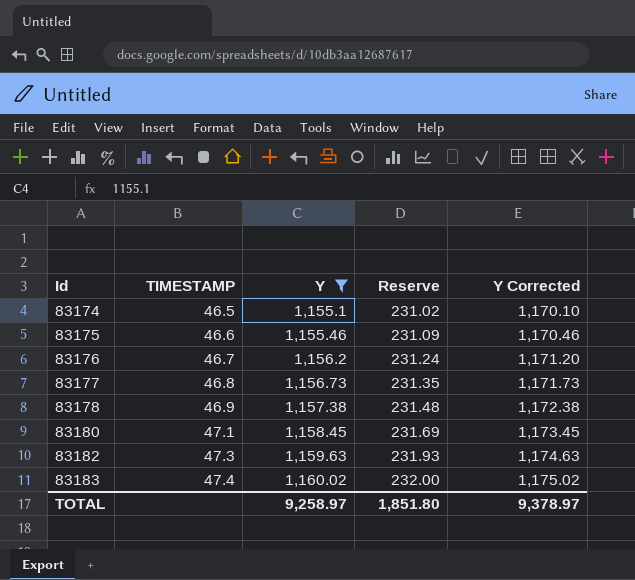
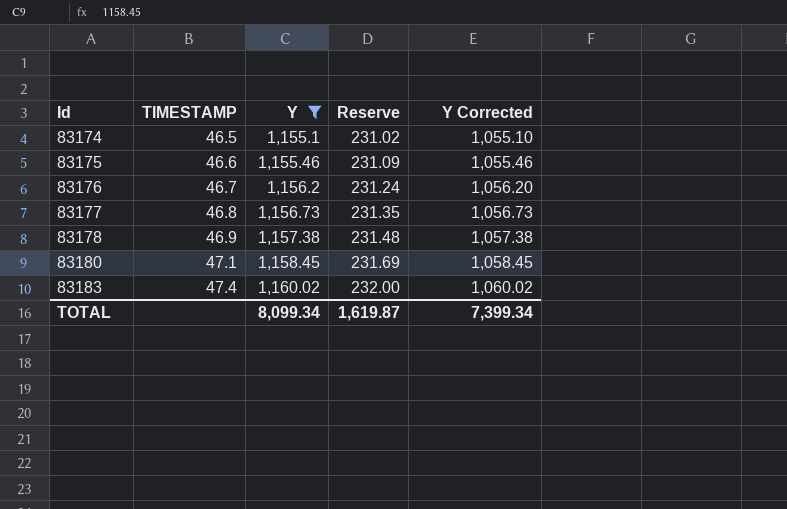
column Y Corrected | formula: [Y] + 15 -> [Y] - 100
row 83182: 47.3 | 1,159.63 | 231.93 | 1,174.63 -> none
TOTAL | Y: 9,258.97 -> 8,099.34
TOTAL | Reserve: 1,851.80 -> 1,619.87
TOTAL | Y Corrected: 9,378.97 -> 7,399.34

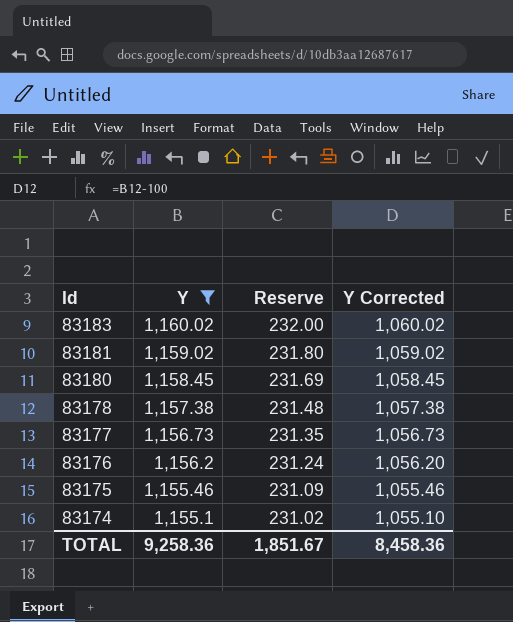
row order: Id ascending -> Id descending
column TIMESTAMP | position: 2 -> none
row 83181: none -> 1,159.02 | 231.80 | 1,059.02
TOTAL | Y: 8,099.34 -> 9,258.36
TOTAL | Reserve: 1,619.87 -> 1,851.67
TOTAL | Y Corrected: 7,399.34 -> 8,458.36

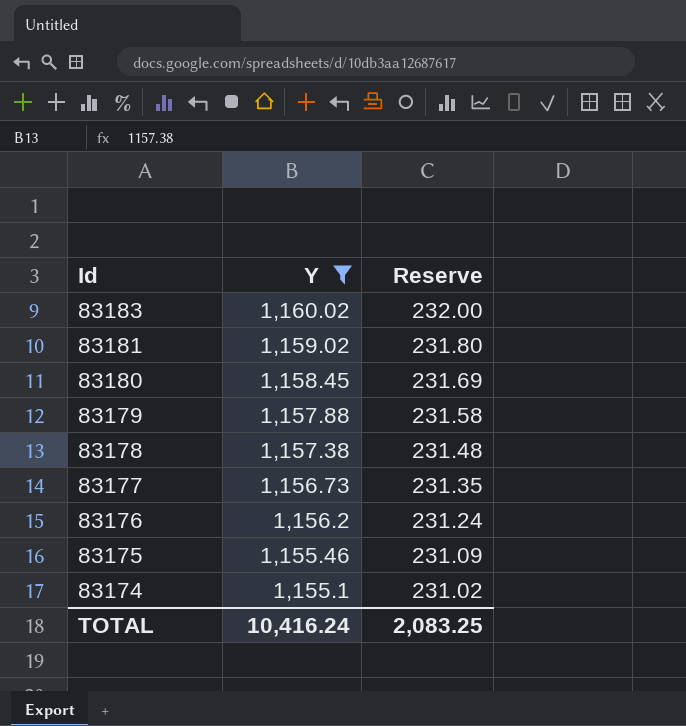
column Y Corrected | formula: [Y] - 100 -> none
row 83179: none -> 1,157.88 | 231.58
TOTAL | Y: 9,258.36 -> 10,416.24
TOTAL | Reserve: 1,851.67 -> 2,083.25

